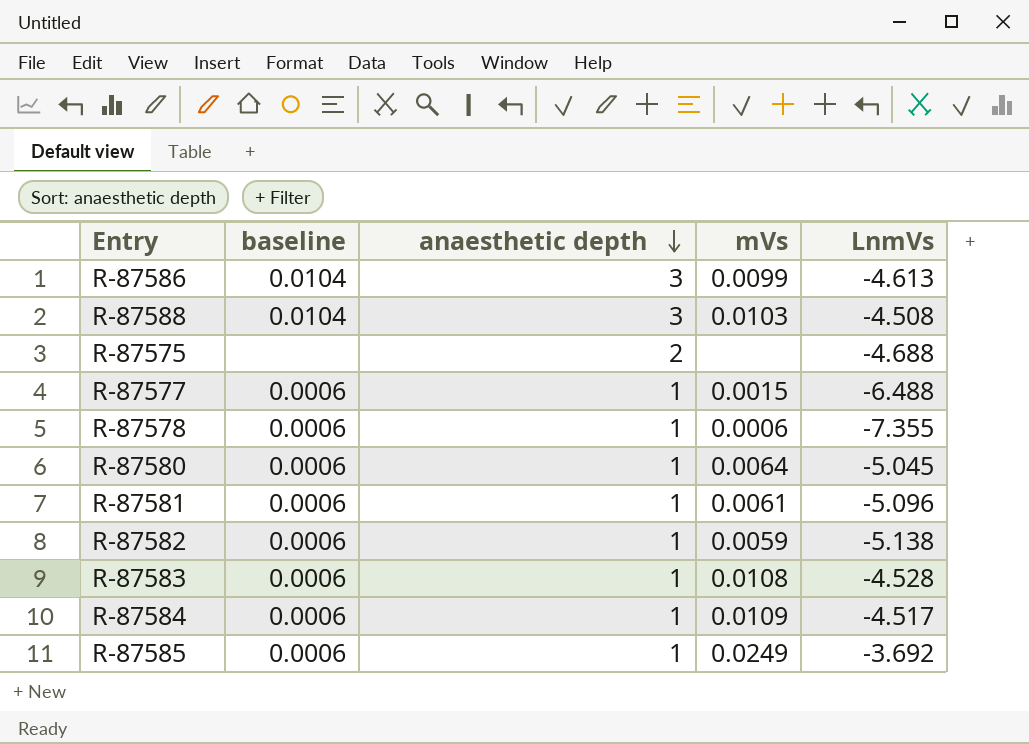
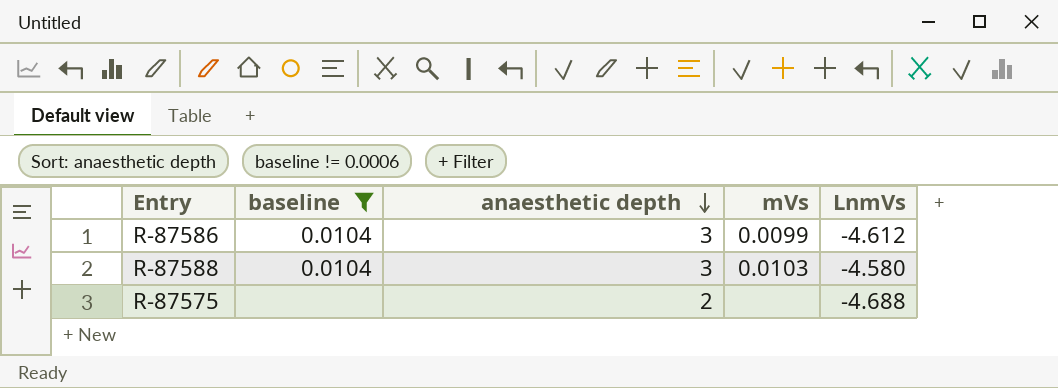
filter: none -> baseline != 0.0006
R-87586 | LnmVs: -4.613 -> -4.612
R-87588 | LnmVs: -4.508 -> -4.580

